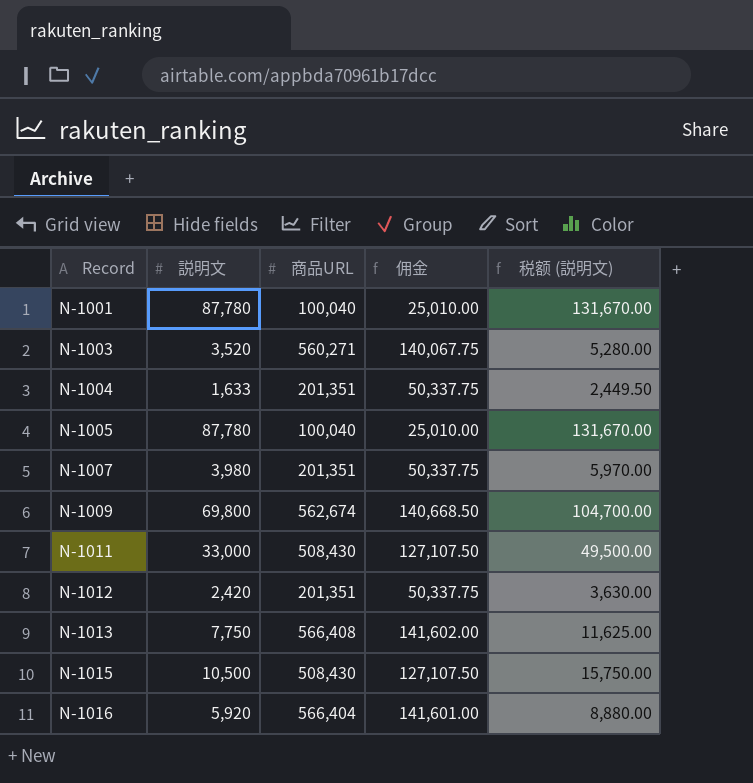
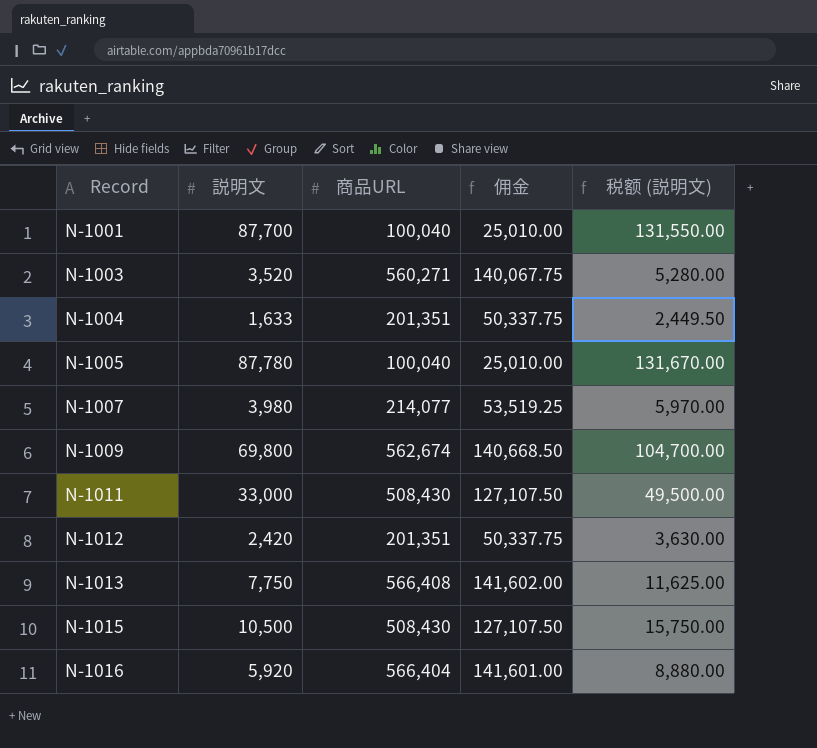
N-1001 | 説明文: 87,780 -> 87,700
N-1001 | 税额 (説明文): 131,670.00 -> 131,550.00
N-1007 | 商品URL: 201,351 -> 214,077
N-1007 | 佣金: 50,337.75 -> 53,519.25

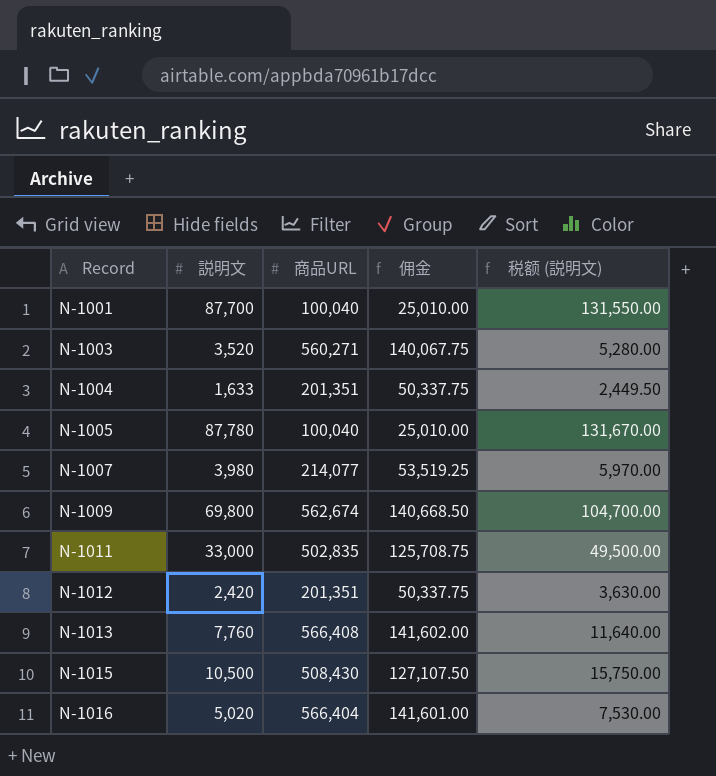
N-1011 | 商品URL: 508,430 -> 502,835
N-1011 | 佣金: 127,107.50 -> 125,708.75
N-1013 | 説明文: 7,750 -> 7,760
N-1013 | 税额 (説明文): 11,625.00 -> 11,640.00
N-1016 | 説明文: 5,920 -> 5,020
N-1016 | 税额 (説明文): 8,880.00 -> 7,530.00

